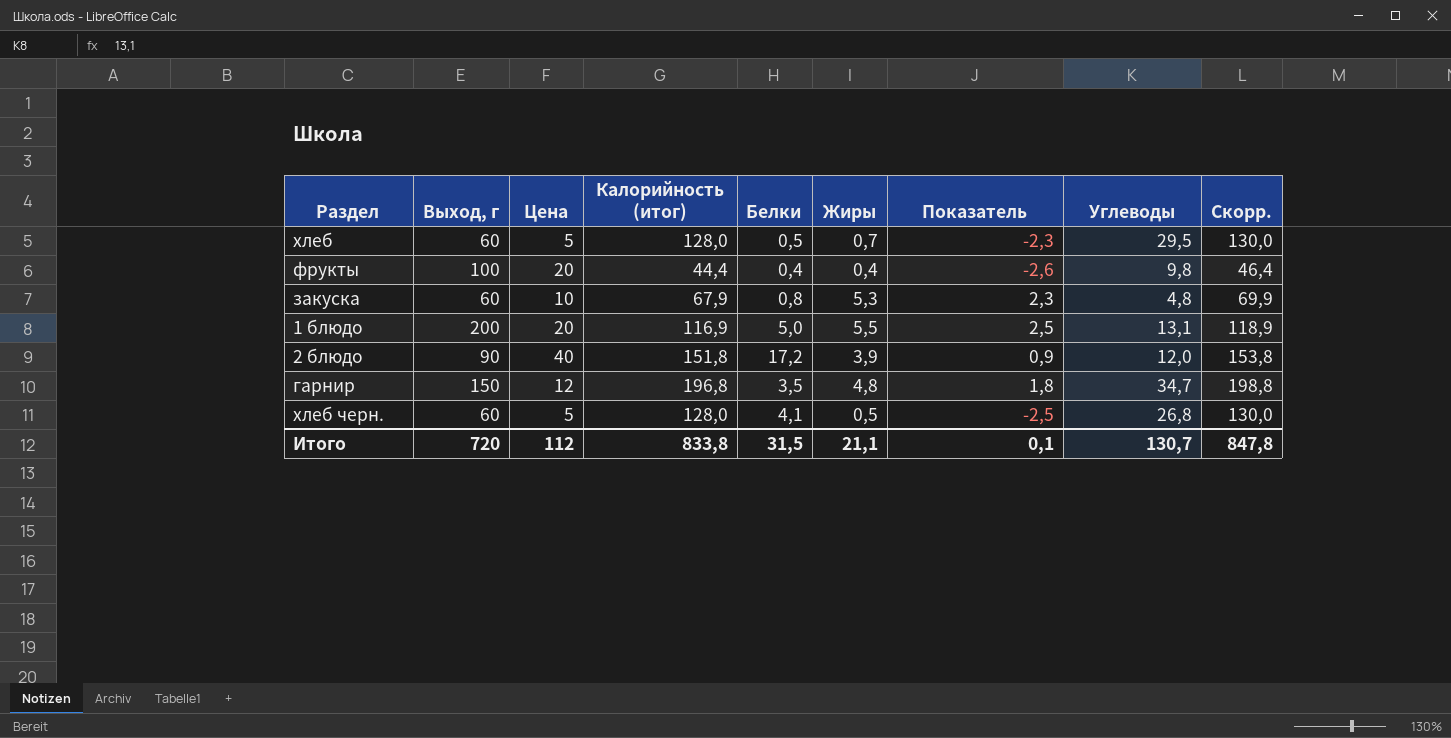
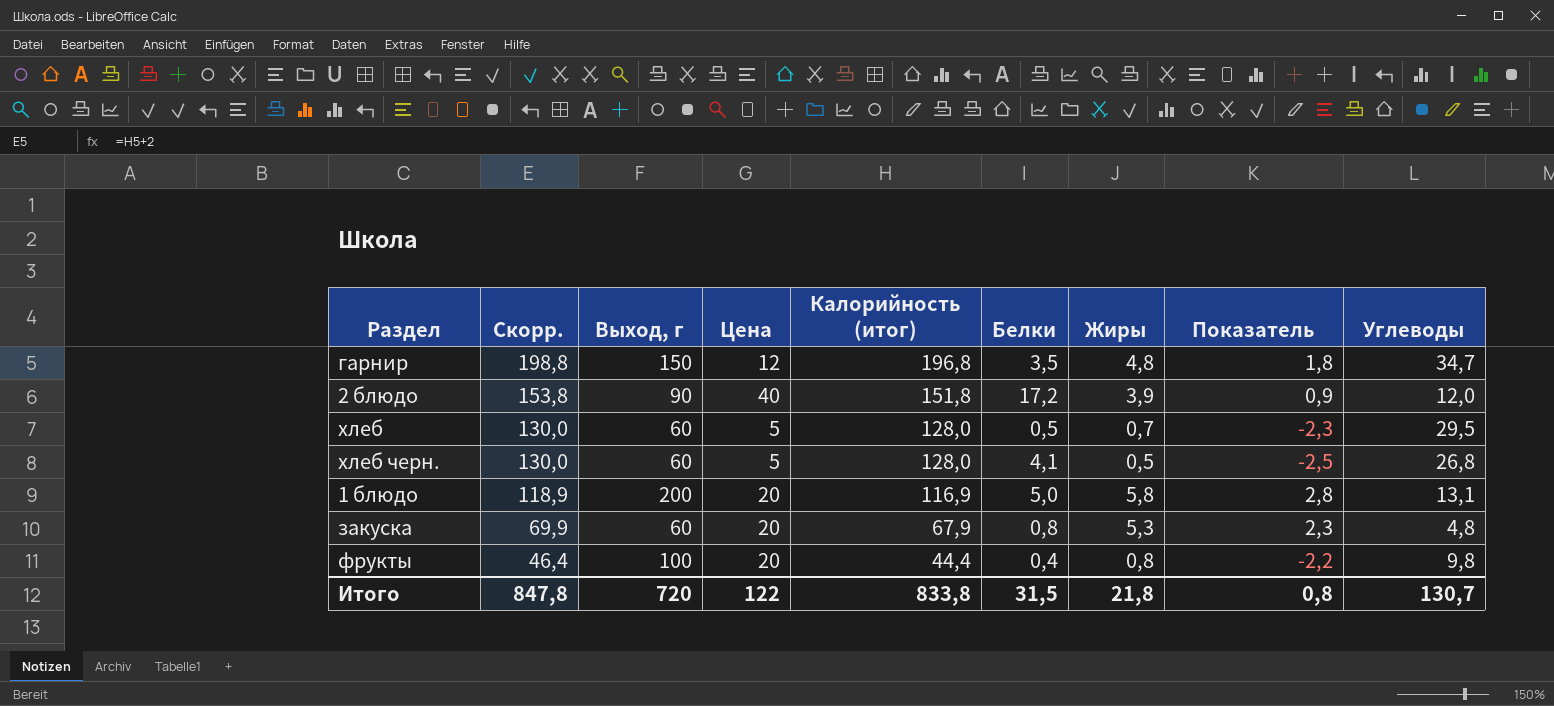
row order: none -> Скорр. descending
column Скорр. | position: 9 -> 2
1 блюдо | Жиры: 5,5 -> 5,8
1 блюдо | Показатель: 2,5 -> 2,8
закуска | Цена: 10 -> 20
фрукты | Жиры: 0,4 -> 0,8
фрукты | Показатель: -2,6 -> -2,2
Итого | Цена: 112 -> 122
Итого | Жиры: 21,1 -> 21,8
Итого | Показатель: 0,1 -> 0,8

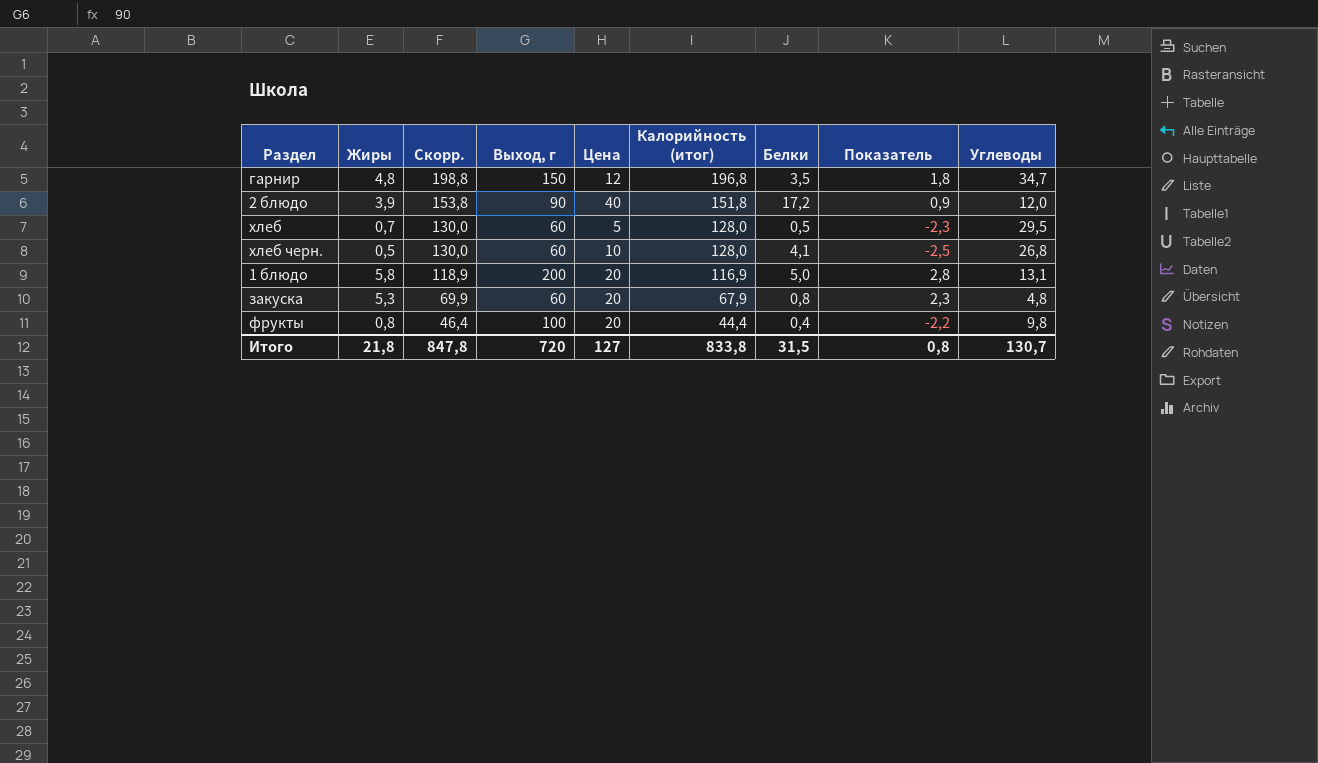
column Жиры | position: 7 -> 2
хлеб черн. | Цена: 5 -> 10
Итого | Цена: 122 -> 127

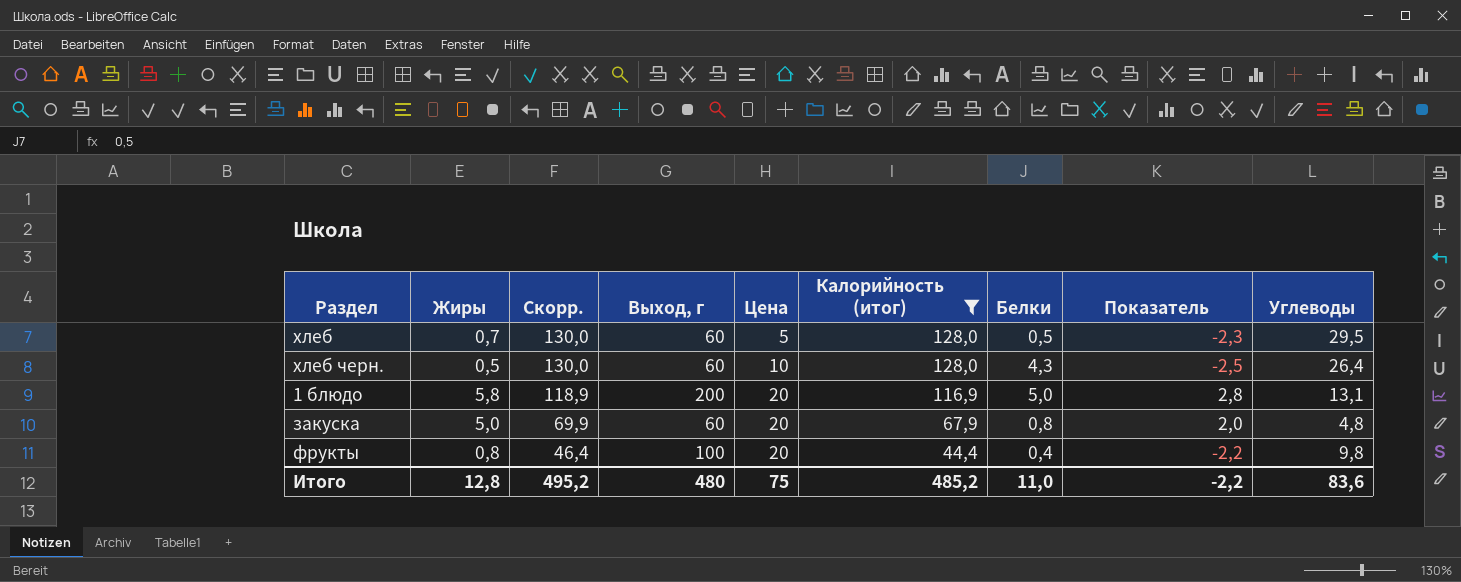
filter: none -> Калорийность (итог) <= 128,0
хлеб черн. | Белки: 4,1 -> 4,3
хлеб черн. | Углеводы: 26,8 -> 26,4
закуска | Жиры: 5,3 -> 5,0
закуска | Показатель: 2,3 -> 2,0
Итого | Жиры: 21,8 -> 12,8
Итого | Скорр.: 847,8 -> 495,2
Итого | Выход, г: 720 -> 480
Итого | Цена: 127 -> 75
Итого | Калорийность (итог): 833,8 -> 485,2
Итого | Белки: 31,5 -> 11,0
Итого | Показатель: 0,8 -> -2,2
Итого | Углеводы: 130,7 -> 83,6

